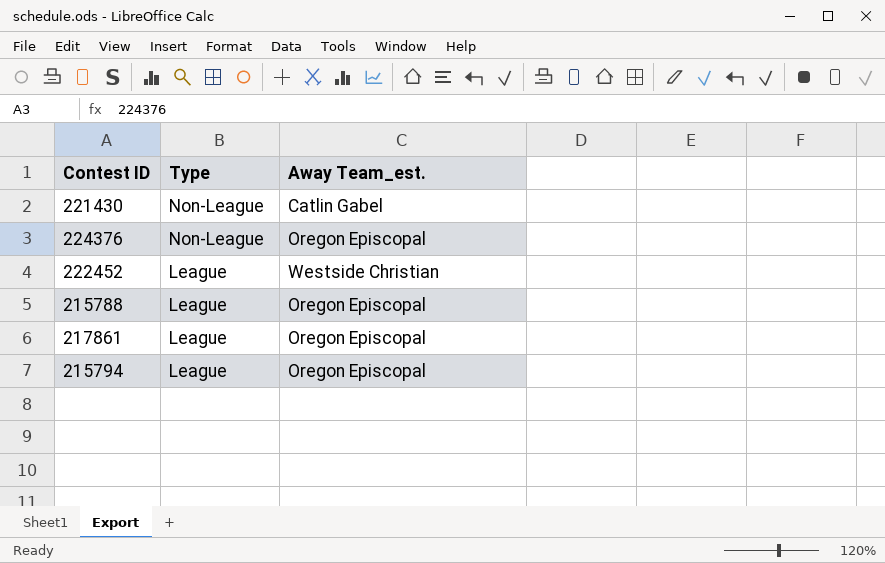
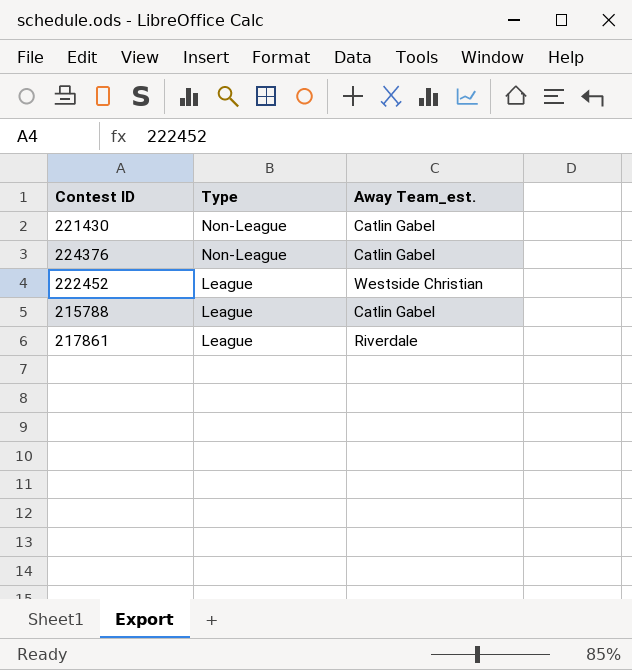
row 215794: League | Oregon Episcopal -> none
224376 | Away Team_est.: Oregon Episcopal -> Catlin Gabel
215788 | Away Team_est.: Oregon Episcopal -> Catlin Gabel
217861 | Away Team_est.: Oregon Episcopal -> Riverdale

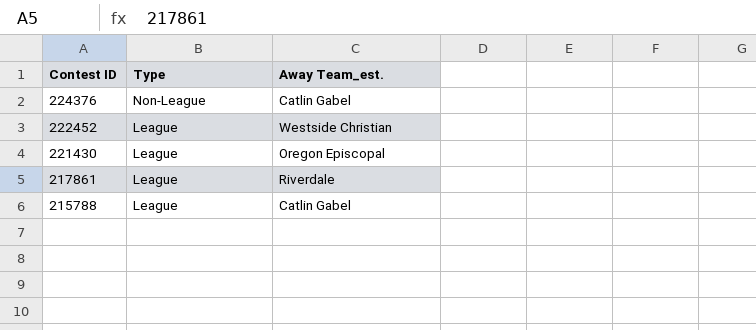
row order: Type descending -> Contest ID descending
221430 | Type: Non-League -> League
221430 | Away Team_est.: Catlin Gabel -> Oregon Episcopal

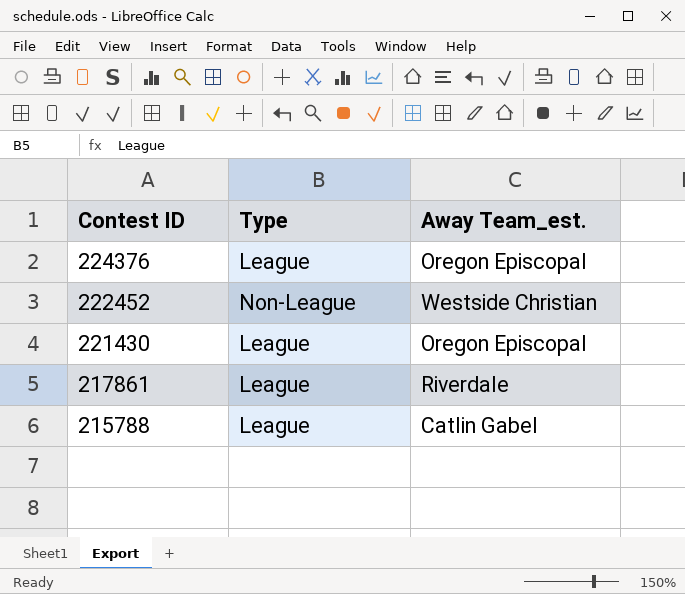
224376 | Type: Non-League -> League
224376 | Away Team_est.: Catlin Gabel -> Oregon Episcopal
222452 | Type: League -> Non-League

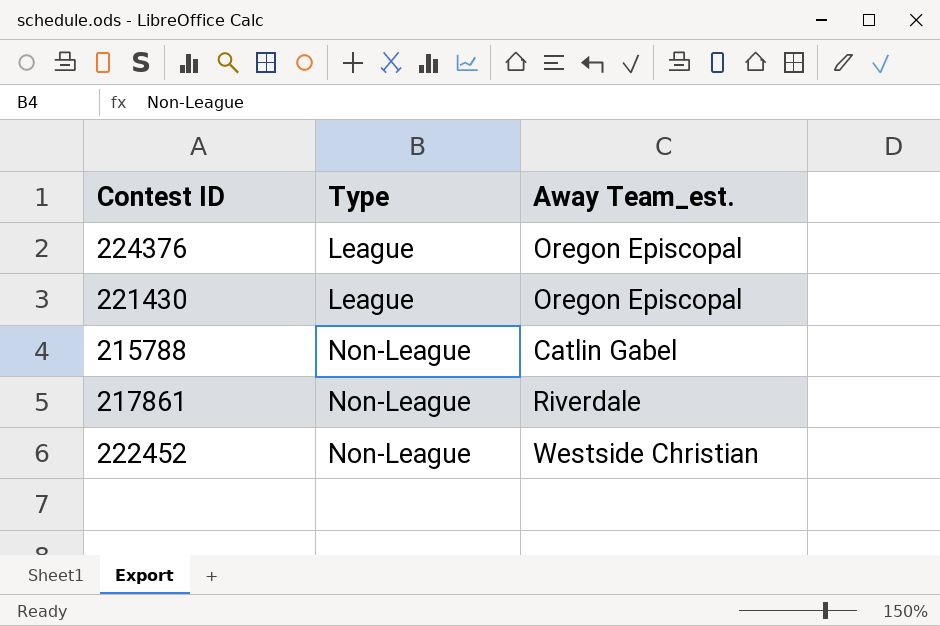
row order: Contest ID descending -> Type ascending
215788 | Type: League -> Non-League
217861 | Type: League -> Non-League

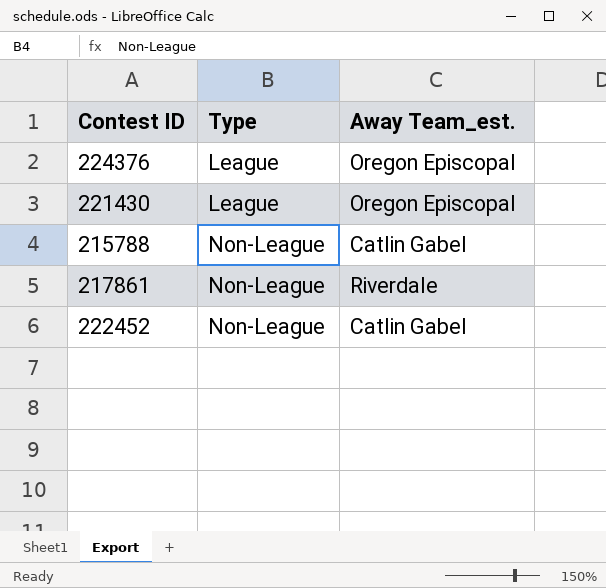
222452 | Away Team_est.: Westside Christian -> Catlin Gabel

